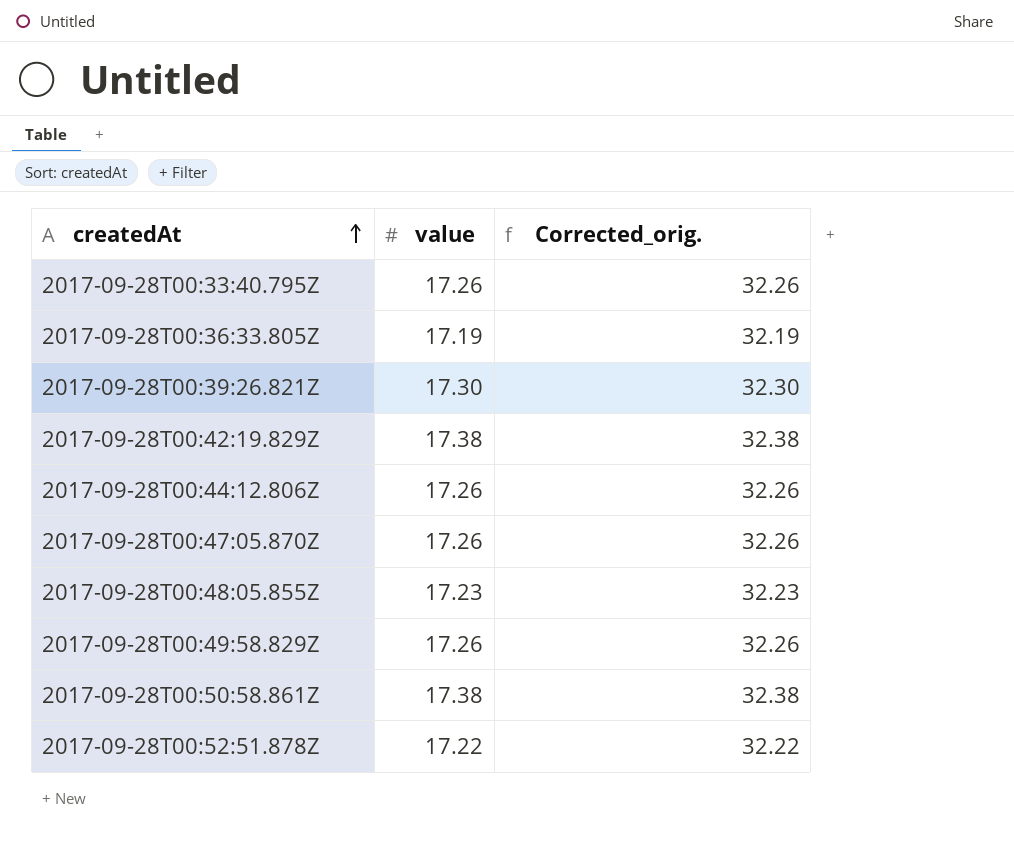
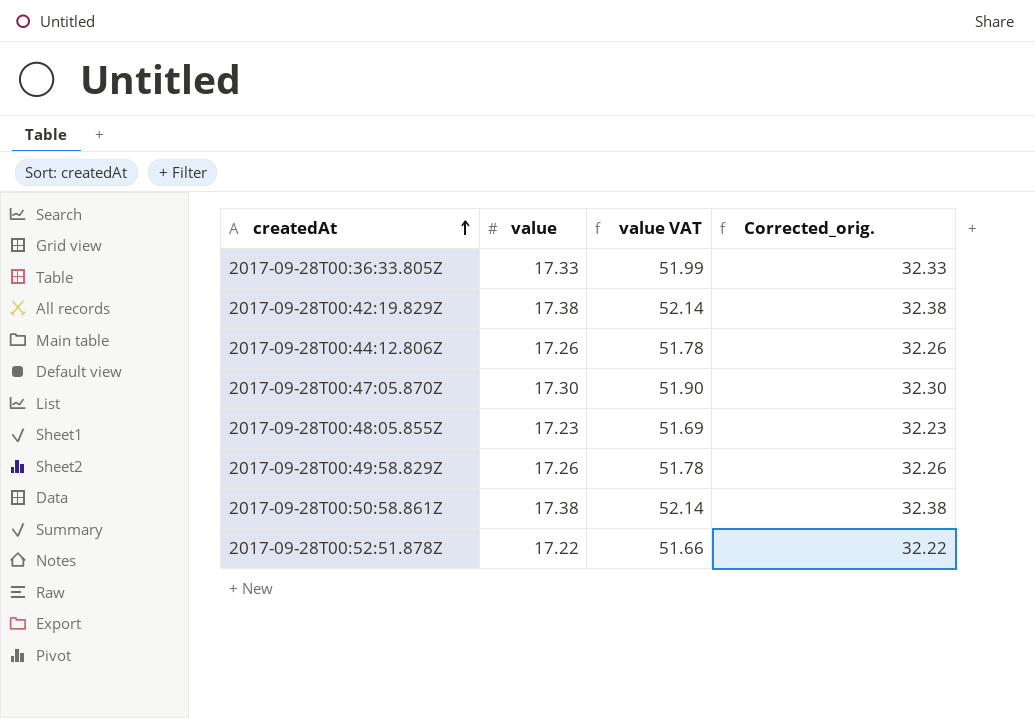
column value VAT | formula: none -> [value] * 3
row 2017-09-28T00:33:40.795Z: 17.26 | 32.26 -> none
row 2017-09-28T00:39:26.821Z: 17.30 | 32.30 -> none
2017-09-28T00:36:33.805Z | value: 17.19 -> 17.33
2017-09-28T00:36:33.805Z | Corrected_orig.: 32.19 -> 32.33
2017-09-28T00:47:05.870Z | value: 17.26 -> 17.30
2017-09-28T00:47:05.870Z | Corrected_orig.: 32.26 -> 32.30

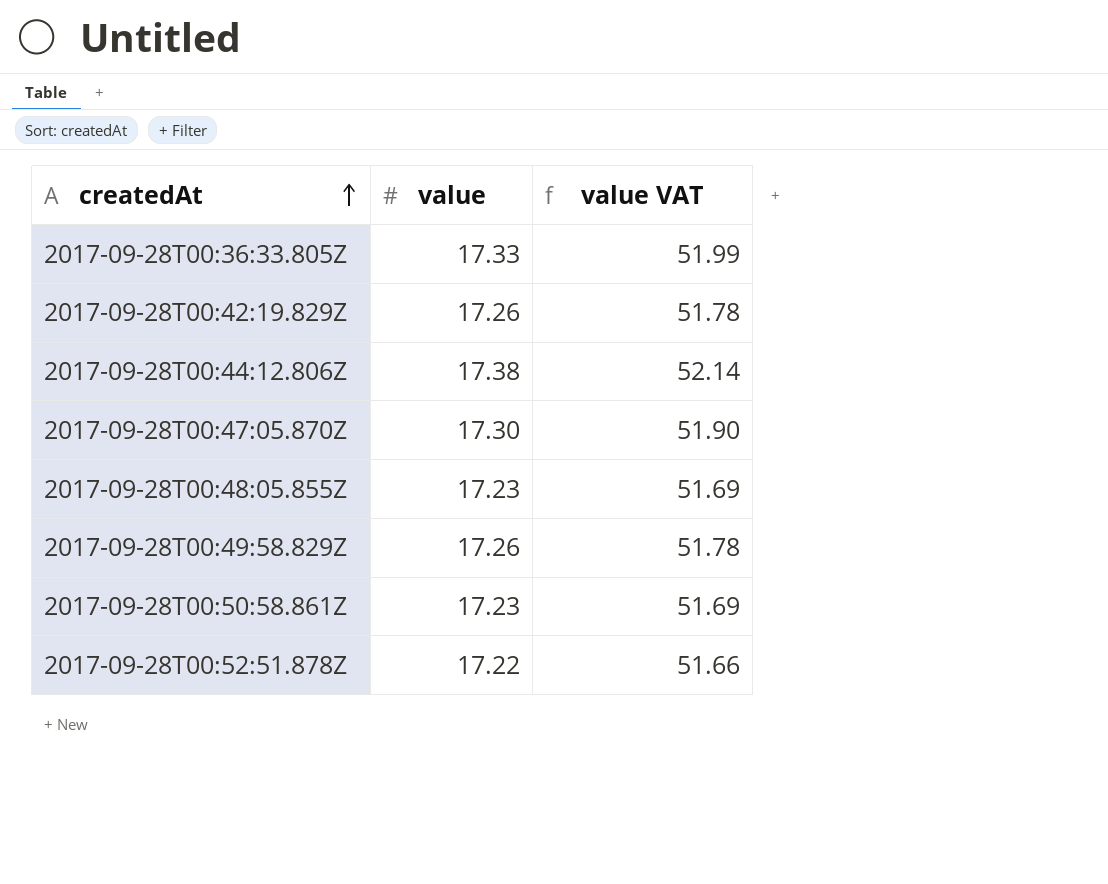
column Corrected_orig. | formula: [value] + 15 -> none
2017-09-28T00:42:19.829Z | value: 17.38 -> 17.26
2017-09-28T00:42:19.829Z | value VAT: 52.14 -> 51.78
2017-09-28T00:44:12.806Z | value: 17.26 -> 17.38
2017-09-28T00:44:12.806Z | value VAT: 51.78 -> 52.14
2017-09-28T00:50:58.861Z | value: 17.38 -> 17.23
2017-09-28T00:50:58.861Z | value VAT: 52.14 -> 51.69

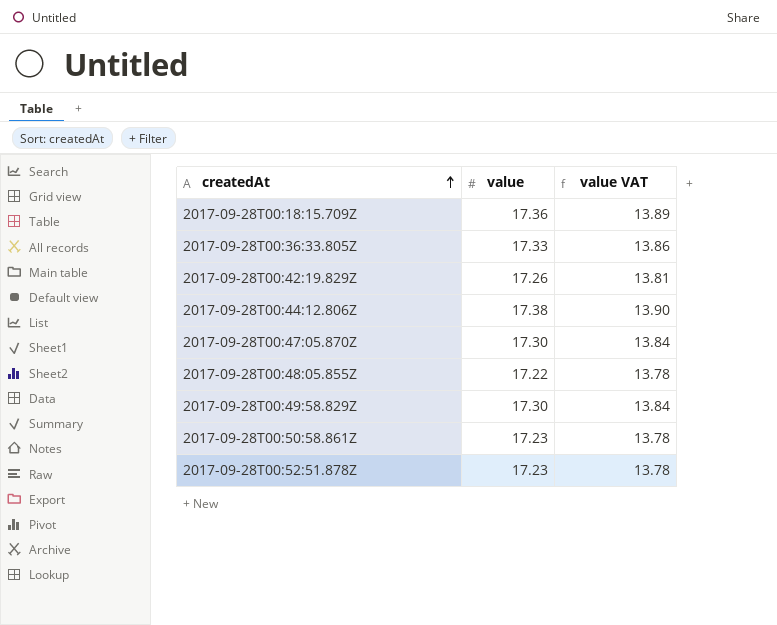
column value VAT | formula: [value] * 3 -> [value] * 0.8
row 2017-09-28T00:18:15.709Z: none -> 17.36 | 13.89
2017-09-28T00:48:05.855Z | value: 17.23 -> 17.22
2017-09-28T00:49:58.829Z | value: 17.26 -> 17.30
2017-09-28T00:52:51.878Z | value: 17.22 -> 17.23

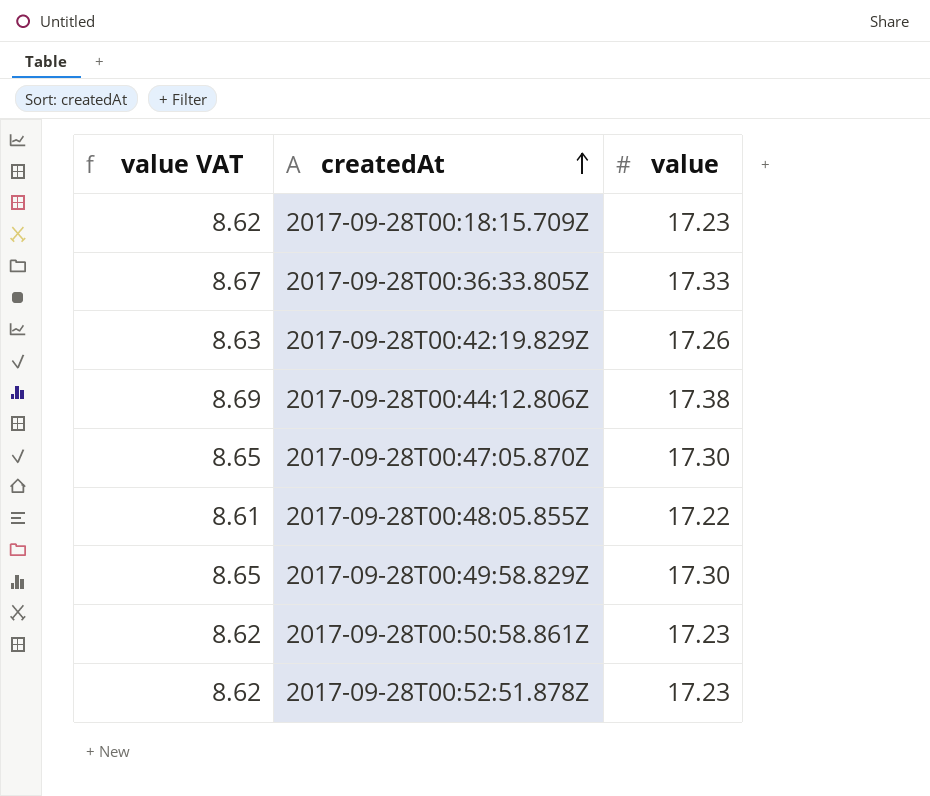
column value VAT | formula: [value] * 0.8 -> [value] * 0.5
column value VAT | position: 3 -> 1
2017-09-28T00:18:15.709Z | value: 17.36 -> 17.23

